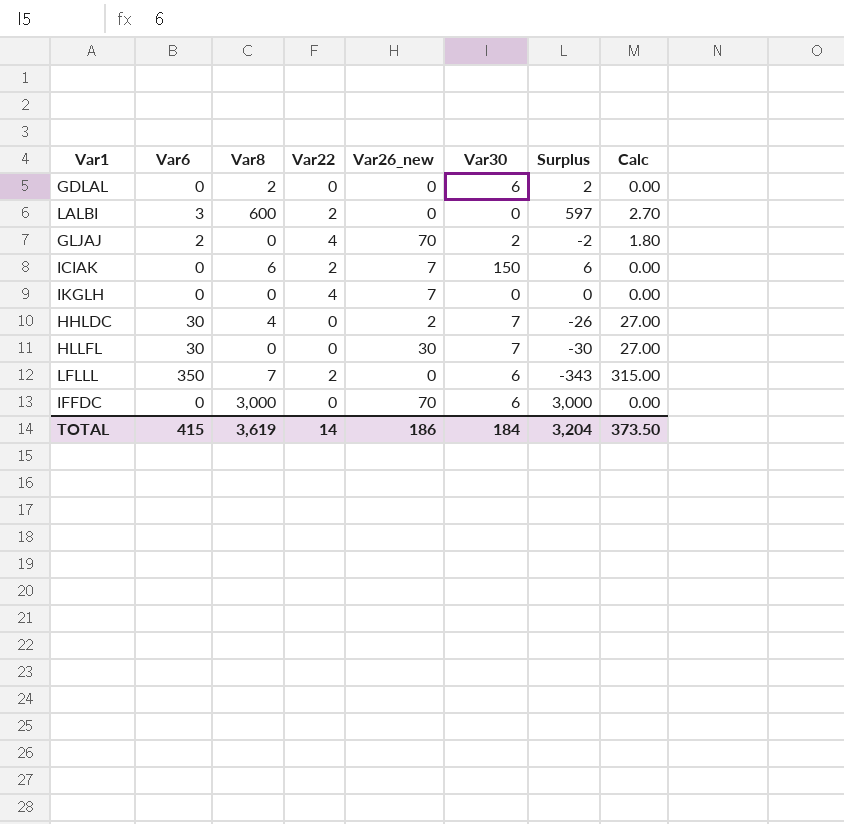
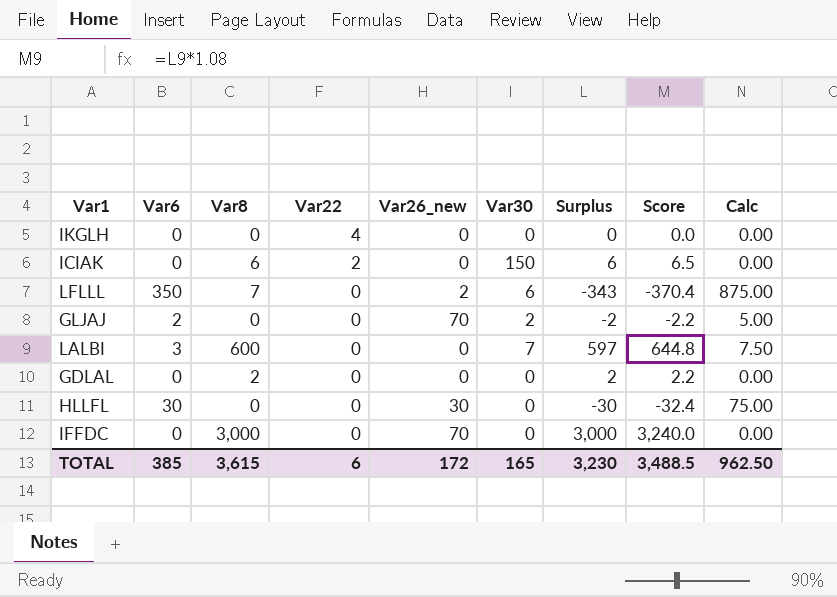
row order: none -> Var22 descending
column Score | formula: none -> [Surplus] * 1.08
column Calc | formula: [Var6] * 0.9 -> [Var6] * 2.5
row HHLDC: 30 | 4 | 0 | 2 | 7 | -26 | 27.00 -> none
IKGLH | Var26_new: 7 -> 0
ICIAK | Var26_new: 7 -> 0
LFLLL | Var22: 2 -> 0
LFLLL | Var26_new: 0 -> 2
GLJAJ | Var22: 4 -> 0
LALBI | Var22: 2 -> 0
LALBI | Var30: 0 -> 7
GDLAL | Var30: 6 -> 0
HLLFL | Var30: 7 -> 0
IFFDC | Var30: 6 -> 0
TOTAL | Var6: 415 -> 385
TOTAL | Var8: 3,619 -> 3,615
TOTAL | Var22: 14 -> 6
TOTAL | Var26_new: 186 -> 172
TOTAL | Var30: 184 -> 165
TOTAL | Surplus: 3,204 -> 3,230
TOTAL | Calc: 373.50 -> 962.50

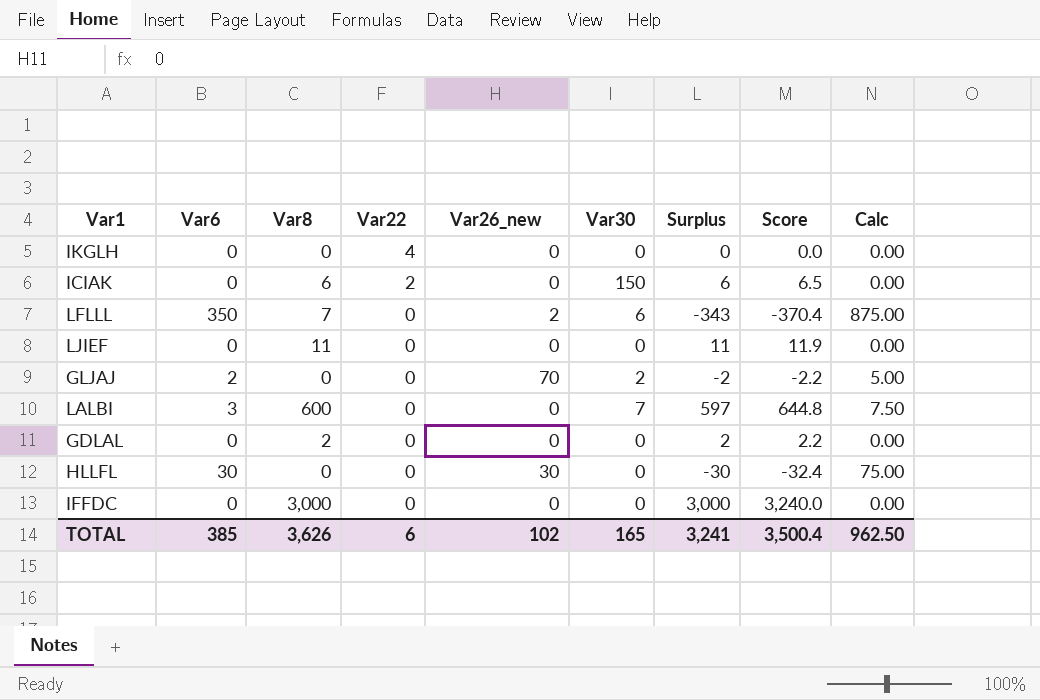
row LJIEF: none -> 0 | 11 | 0 | 0 | 0 | 11 | 11.9 | 0.00
IFFDC | Var26_new: 70 -> 0
TOTAL | Var8: 3,615 -> 3,626
TOTAL | Var26_new: 172 -> 102
TOTAL | Surplus: 3,230 -> 3,241
TOTAL | Score: 3,488.5 -> 3,500.4

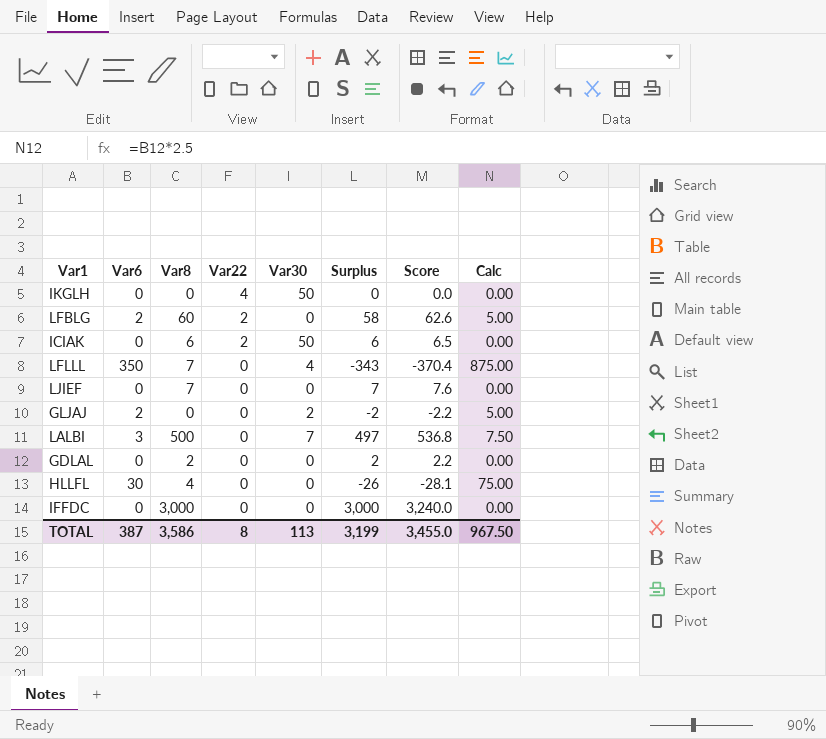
column Var26_new | position: 5 -> none
IKGLH | Var30: 0 -> 50
row LFBLG: none -> 2 | 60 | 2 | 0 | 58 | 62.6 | 5.00
ICIAK | Var30: 150 -> 50
LFLLL | Var30: 6 -> 4
LJIEF | Var8: 11 -> 7
LJIEF | Surplus: 11 -> 7
LJIEF | Score: 11.9 -> 7.6
LALBI | Var8: 600 -> 500
LALBI | Surplus: 597 -> 497
LALBI | Score: 644.8 -> 536.8
HLLFL | Var8: 0 -> 4
HLLFL | Surplus: -30 -> -26
HLLFL | Score: -32.4 -> -28.1
TOTAL | Var6: 385 -> 387
TOTAL | Var8: 3,626 -> 3,586
TOTAL | Var22: 6 -> 8
TOTAL | Var30: 165 -> 113
TOTAL | Surplus: 3,241 -> 3,199
TOTAL | Score: 3,500.4 -> 3,455.0
TOTAL | Calc: 962.50 -> 967.50

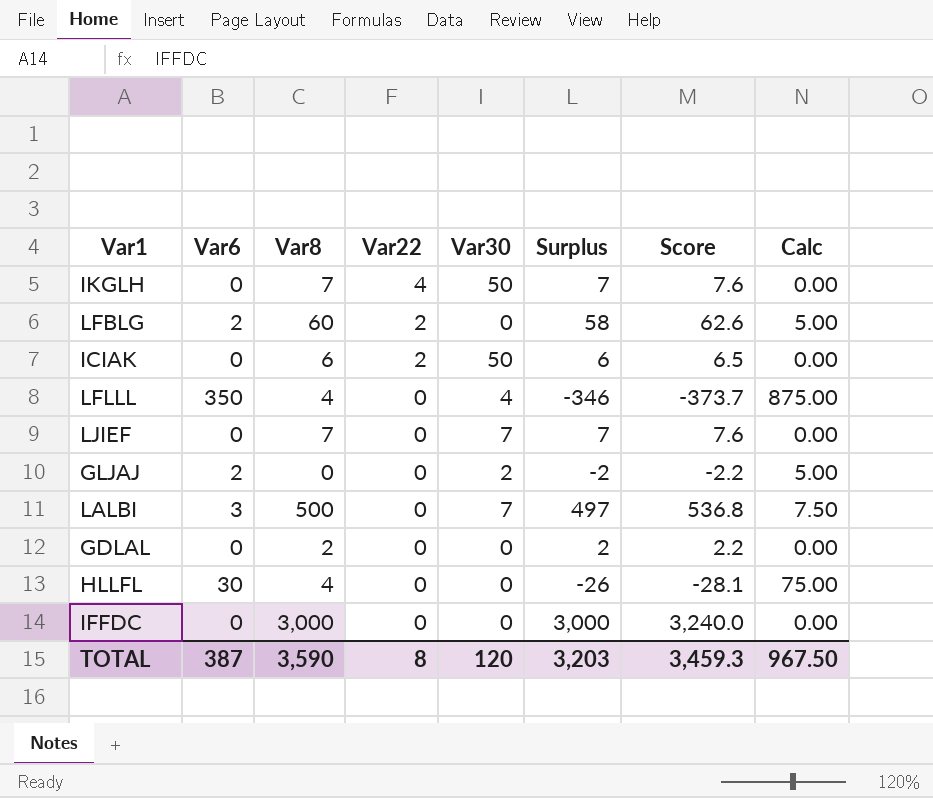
IKGLH | Var8: 0 -> 7
IKGLH | Surplus: 0 -> 7
IKGLH | Score: 0.0 -> 7.6
LFLLL | Var8: 7 -> 4
LFLLL | Surplus: -343 -> -346
LFLLL | Score: -370.4 -> -373.7
LJIEF | Var30: 0 -> 7
TOTAL | Var8: 3,586 -> 3,590
TOTAL | Var30: 113 -> 120
TOTAL | Surplus: 3,199 -> 3,203
TOTAL | Score: 3,455.0 -> 3,459.3

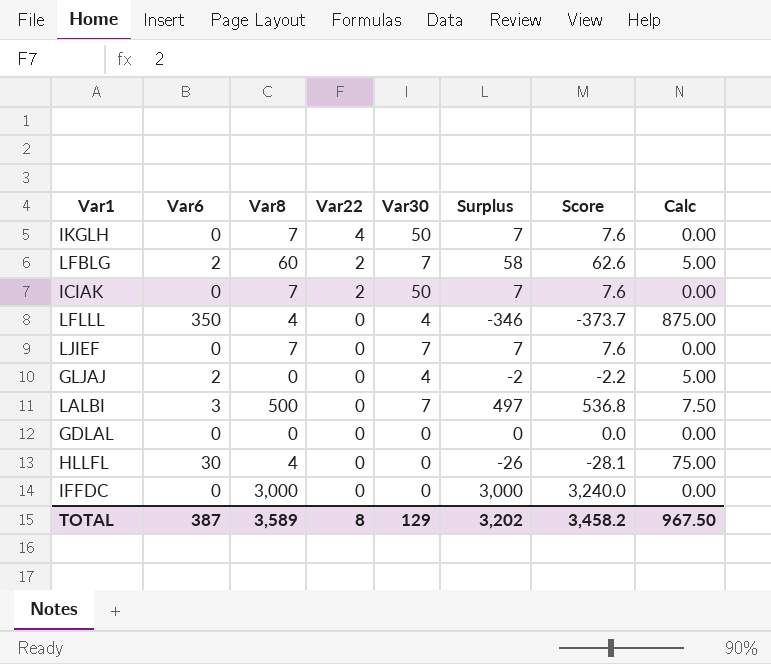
LFBLG | Var30: 0 -> 7
ICIAK | Var8: 6 -> 7
ICIAK | Surplus: 6 -> 7
ICIAK | Score: 6.5 -> 7.6
GLJAJ | Var30: 2 -> 4
GDLAL | Var8: 2 -> 0
GDLAL | Surplus: 2 -> 0
GDLAL | Score: 2.2 -> 0.0
TOTAL | Var8: 3,590 -> 3,589
TOTAL | Var30: 120 -> 129
TOTAL | Surplus: 3,203 -> 3,202
TOTAL | Score: 3,459.3 -> 3,458.2

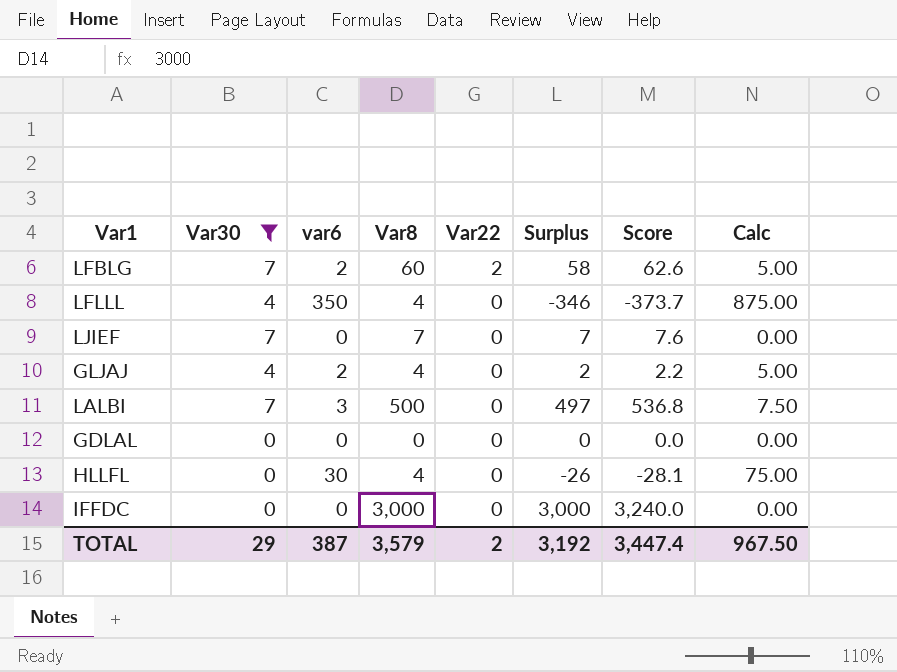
filter: none -> Var30 != 50
column Var30 | position: 5 -> 2
column name: Var6 -> var6
GLJAJ | Var8: 0 -> 4
GLJAJ | Surplus: -2 -> 2
GLJAJ | Score: -2.2 -> 2.2
TOTAL | Var30: 129 -> 29
TOTAL | Var8: 3,589 -> 3,579
TOTAL | Var22: 8 -> 2
TOTAL | Surplus: 3,202 -> 3,192
TOTAL | Score: 3,458.2 -> 3,447.4

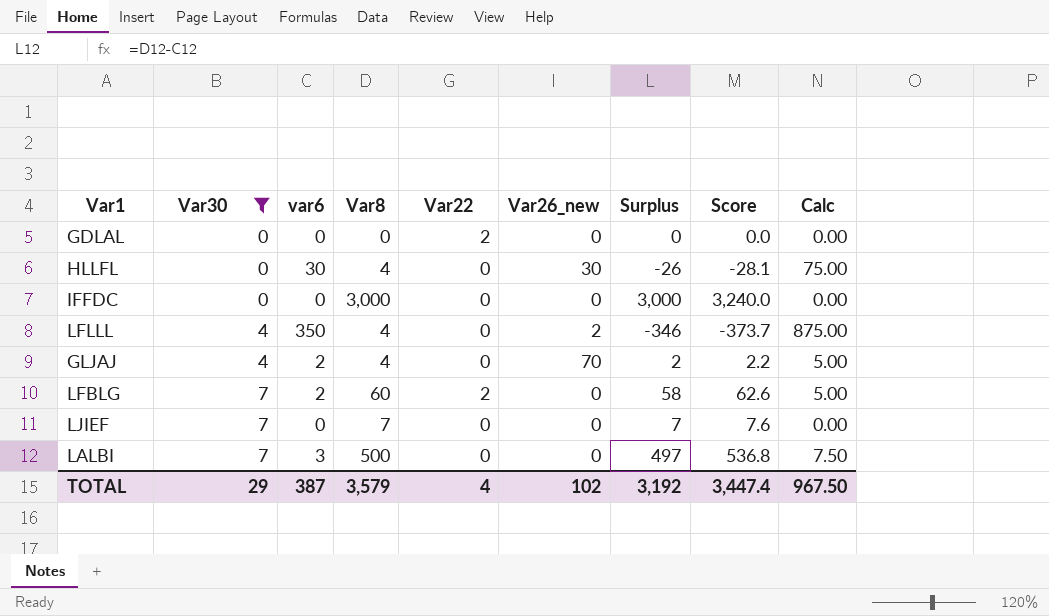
row order: Var22 descending -> Var30 ascending
column Var26_new | position: none -> 6
GDLAL | Var22: 0 -> 2
TOTAL | Var22: 2 -> 4

